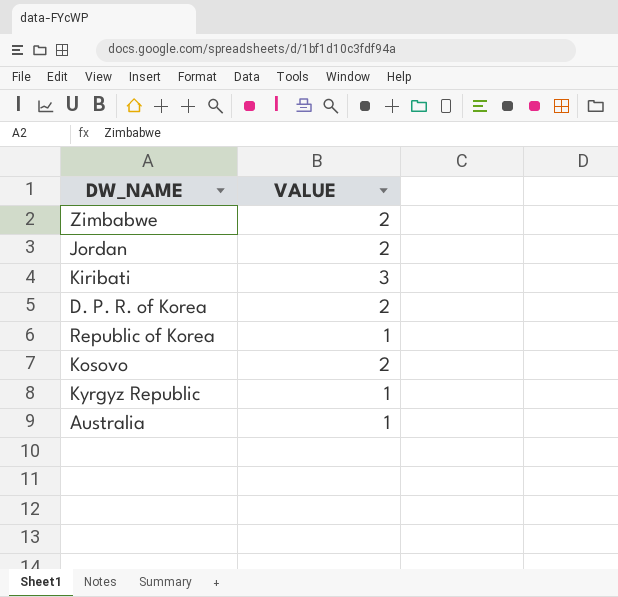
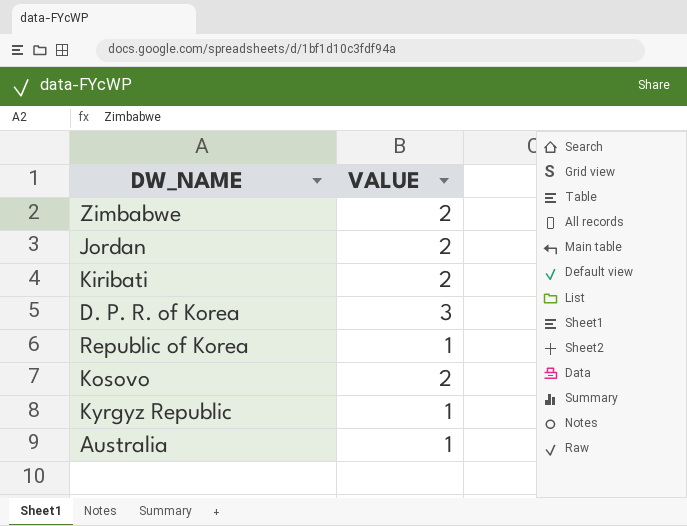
Kiribati | VALUE: 3 -> 2
D. P. R. of Korea | VALUE: 2 -> 3

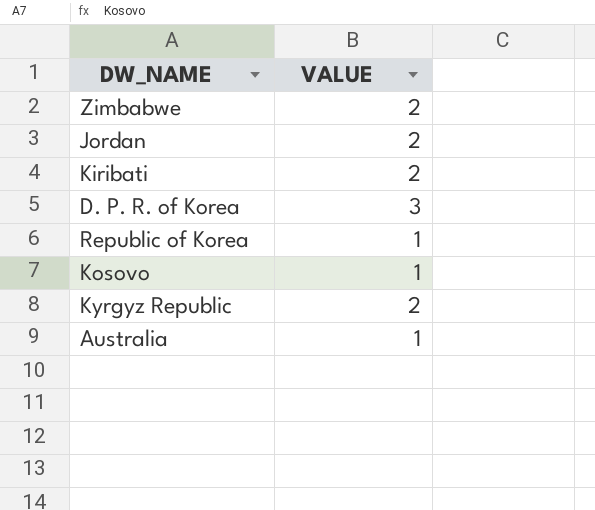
Kosovo | VALUE: 2 -> 1
Kyrgyz Republic | VALUE: 1 -> 2

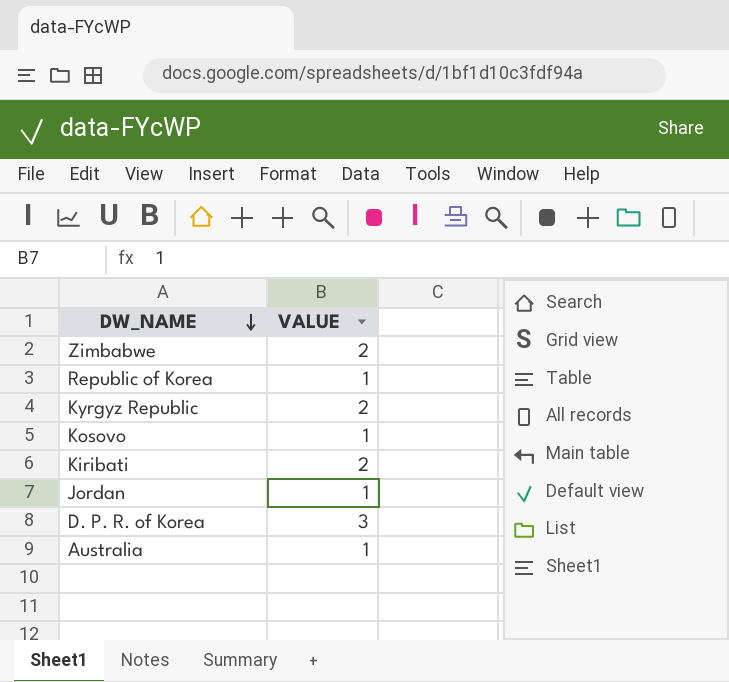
row order: none -> DW_NAME descending
Jordan | VALUE: 2 -> 1

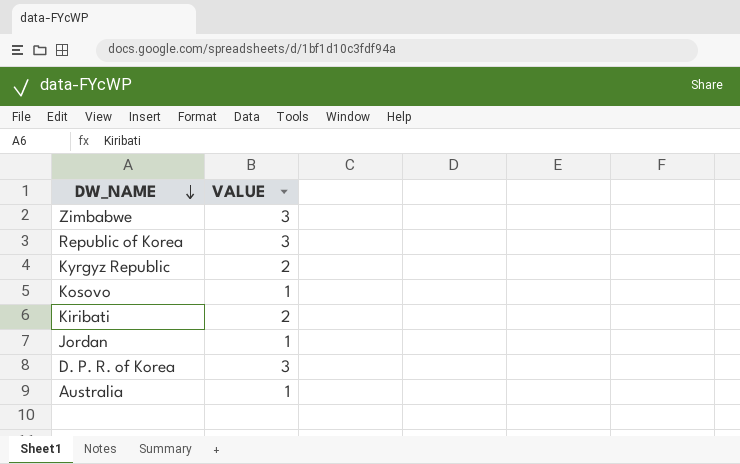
Zimbabwe | VALUE: 2 -> 3
Republic of Korea | VALUE: 1 -> 3

